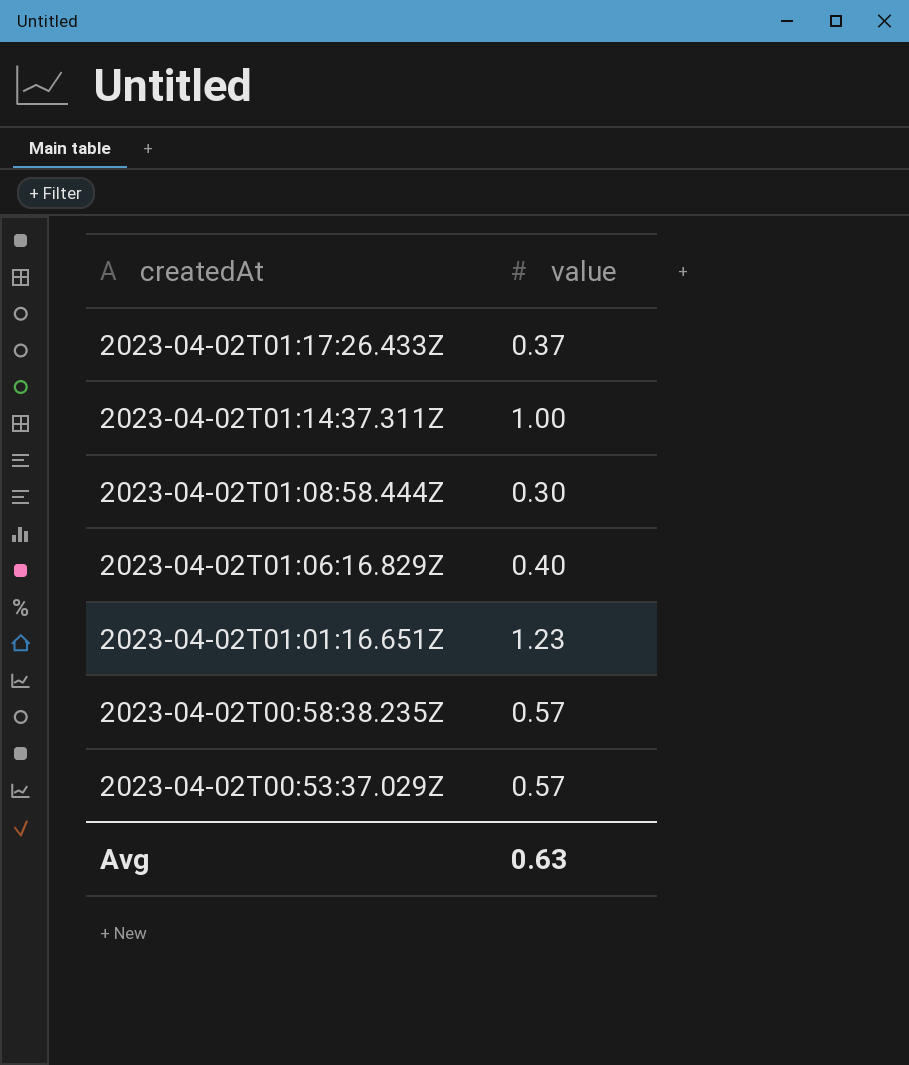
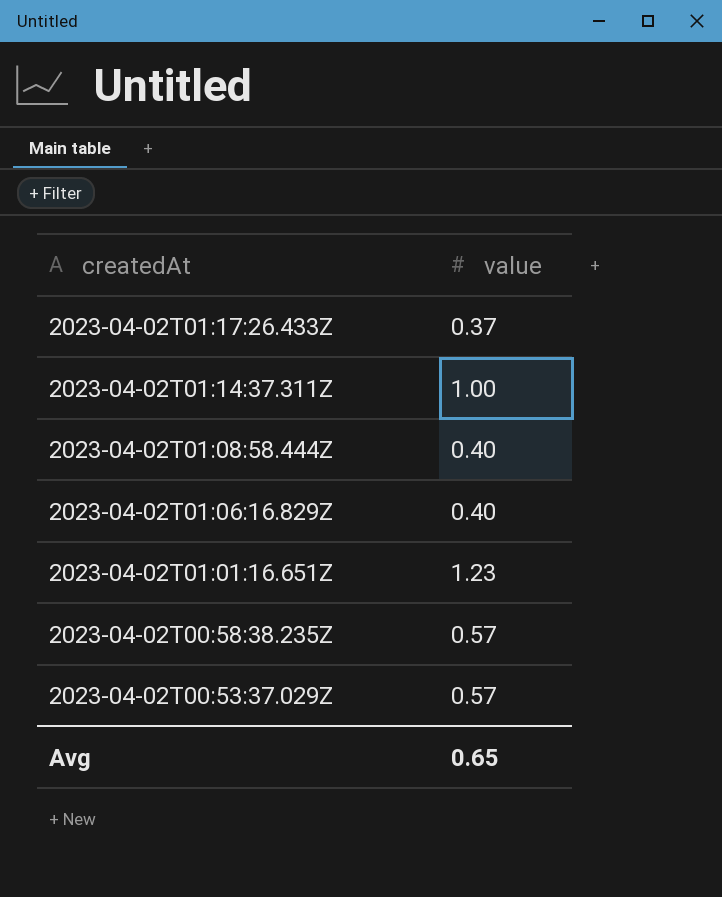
2023-04-02T01:08:58.444Z | value: 0.30 -> 0.40
Avg | value: 0.63 -> 0.65

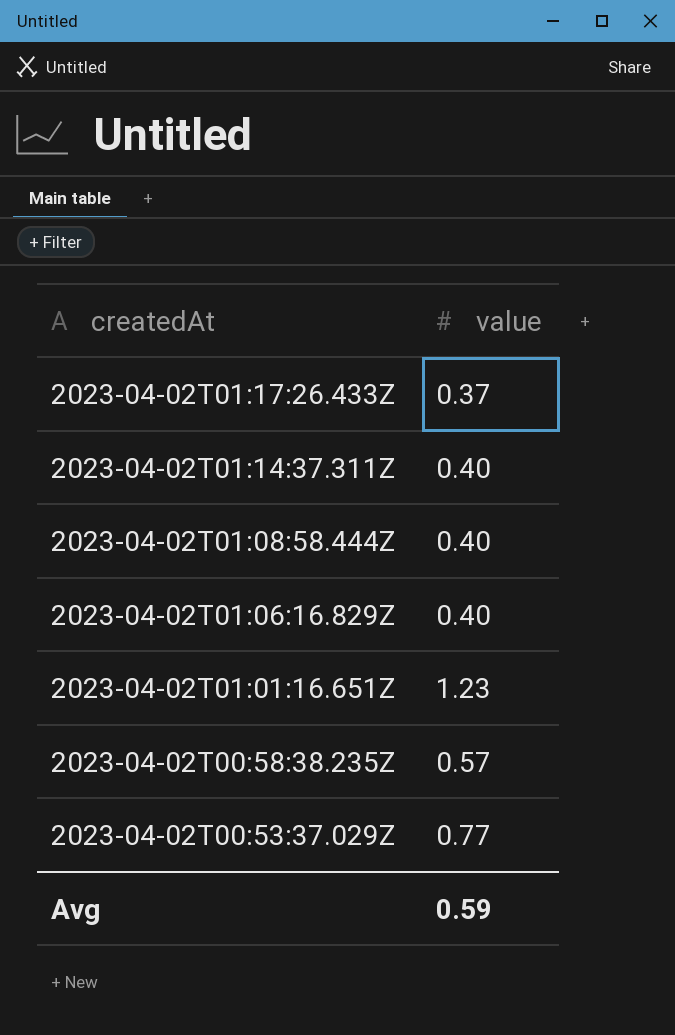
2023-04-02T01:14:37.311Z | value: 1.00 -> 0.40
2023-04-02T00:53:37.029Z | value: 0.57 -> 0.77
Avg | value: 0.65 -> 0.59

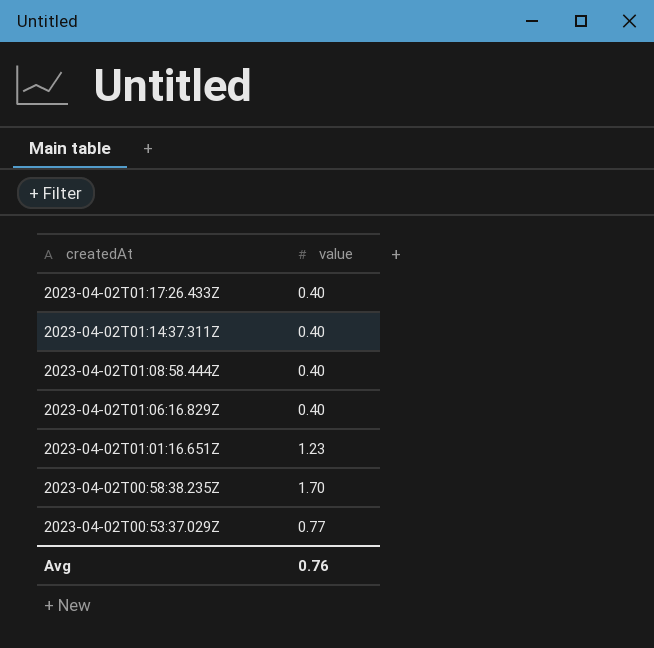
2023-04-02T01:17:26.433Z | value: 0.37 -> 0.40
2023-04-02T00:58:38.235Z | value: 0.57 -> 1.70
Avg | value: 0.59 -> 0.76

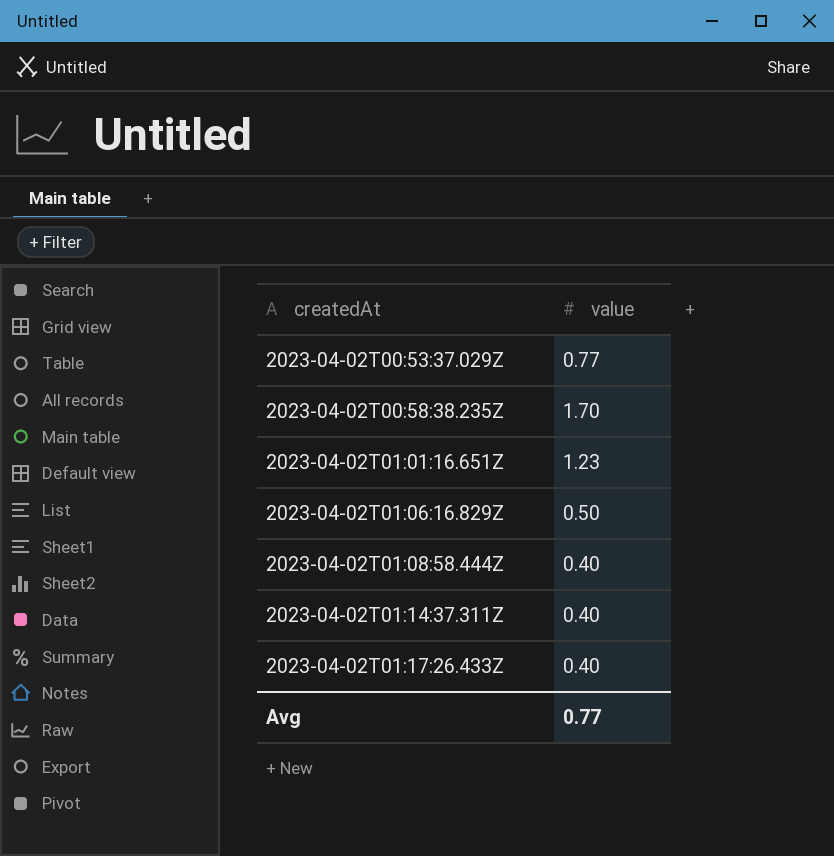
row order: createdAt descending -> createdAt ascending
2023-04-02T01:06:16.829Z | value: 0.40 -> 0.50
Avg | value: 0.76 -> 0.77

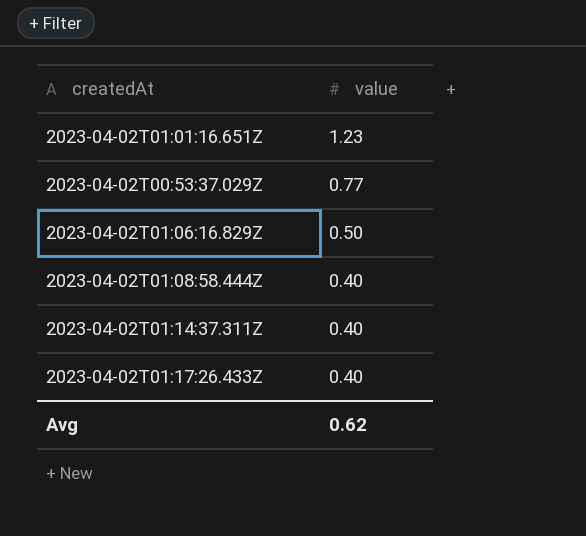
row order: createdAt ascending -> value descending
row 2023-04-02T00:58:38.235Z: 1.70 -> none
Avg | value: 0.77 -> 0.62

